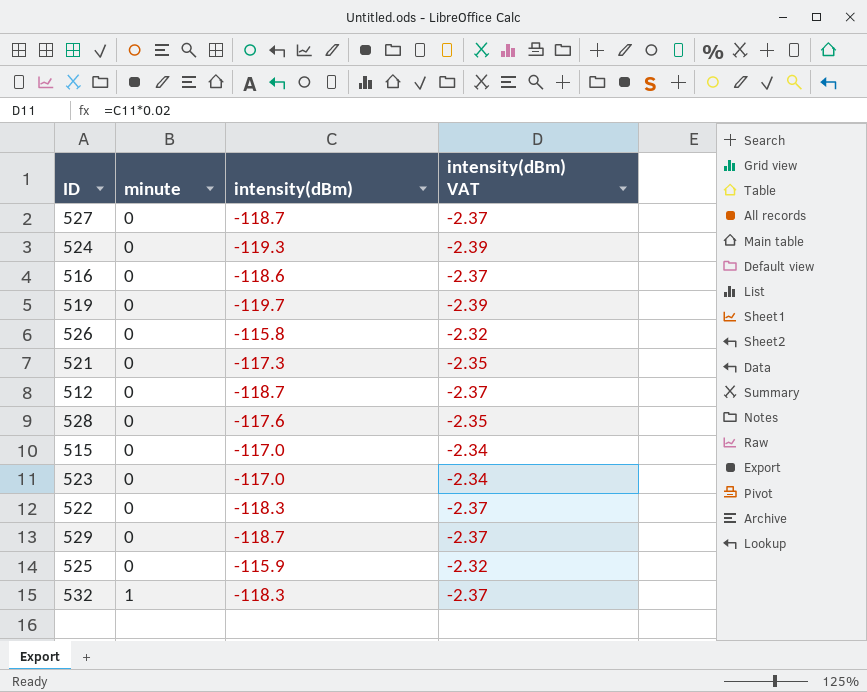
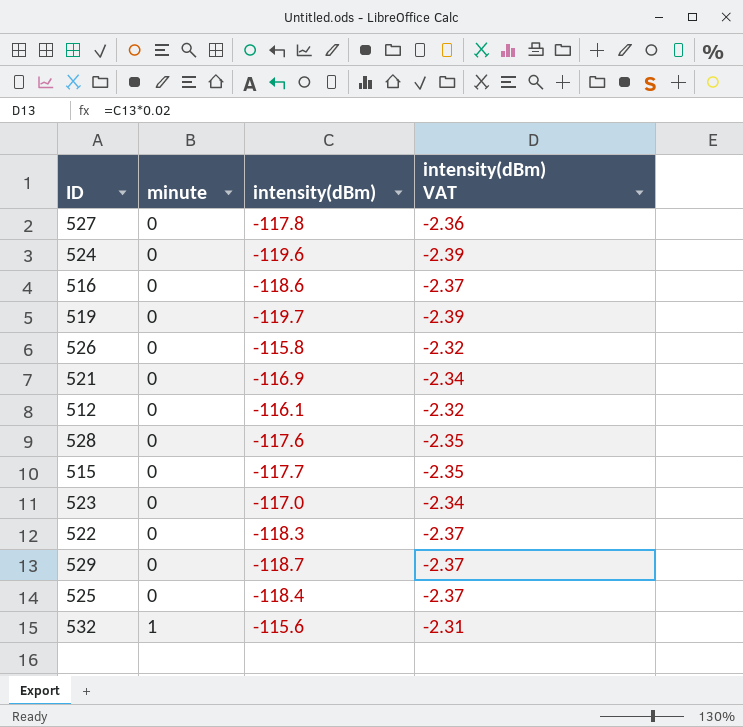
527 | intensity(dBm): -118.7 -> -117.8
527 | intensity(dBm) VAT: -2.37 -> -2.36
524 | intensity(dBm): -119.3 -> -119.6
521 | intensity(dBm): -117.3 -> -116.9
521 | intensity(dBm) VAT: -2.35 -> -2.34
512 | intensity(dBm): -118.7 -> -116.1
512 | intensity(dBm) VAT: -2.37 -> -2.32
515 | intensity(dBm): -117.0 -> -117.7
515 | intensity(dBm) VAT: -2.34 -> -2.35
525 | intensity(dBm): -115.9 -> -118.4
525 | intensity(dBm) VAT: -2.32 -> -2.37
532 | intensity(dBm): -118.3 -> -115.6
532 | intensity(dBm) VAT: -2.37 -> -2.31

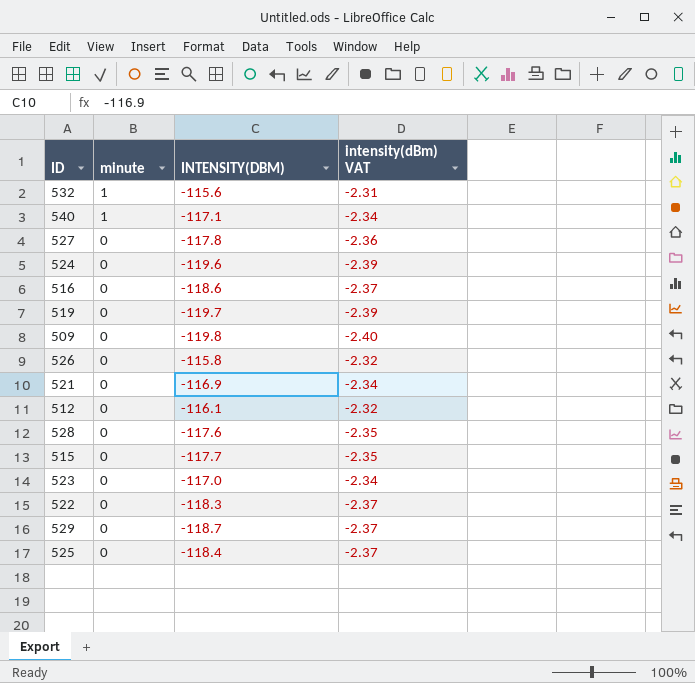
row order: minute ascending -> minute descending
column name: intensity(dBm) -> INTENSITY(DBM)
row 540: none -> 1 | -117.1 | -2.34
row 509: none -> 0 | -119.8 | -2.40

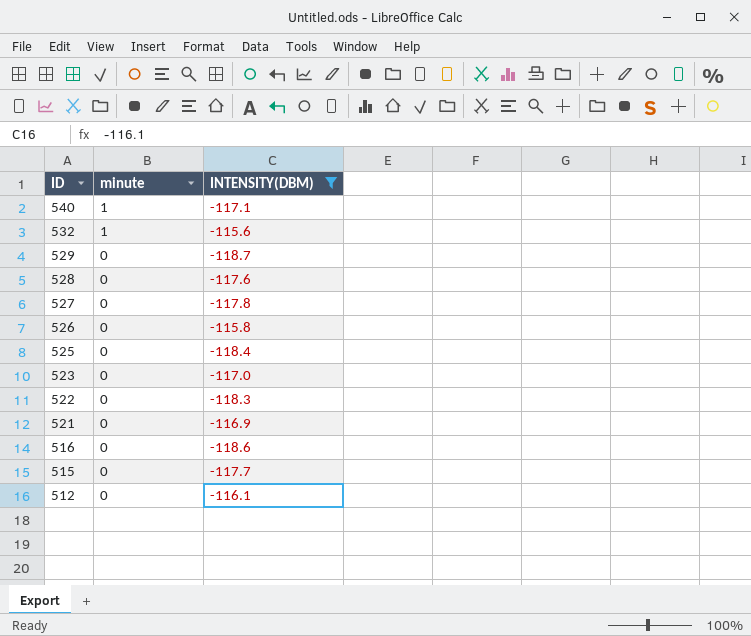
filter: none -> INTENSITY(DBM) >= -118.7
row order: minute descending -> ID descending
column intensity(dBm) VAT | formula: [INTENSITY(DBM)] * 0.02 -> none

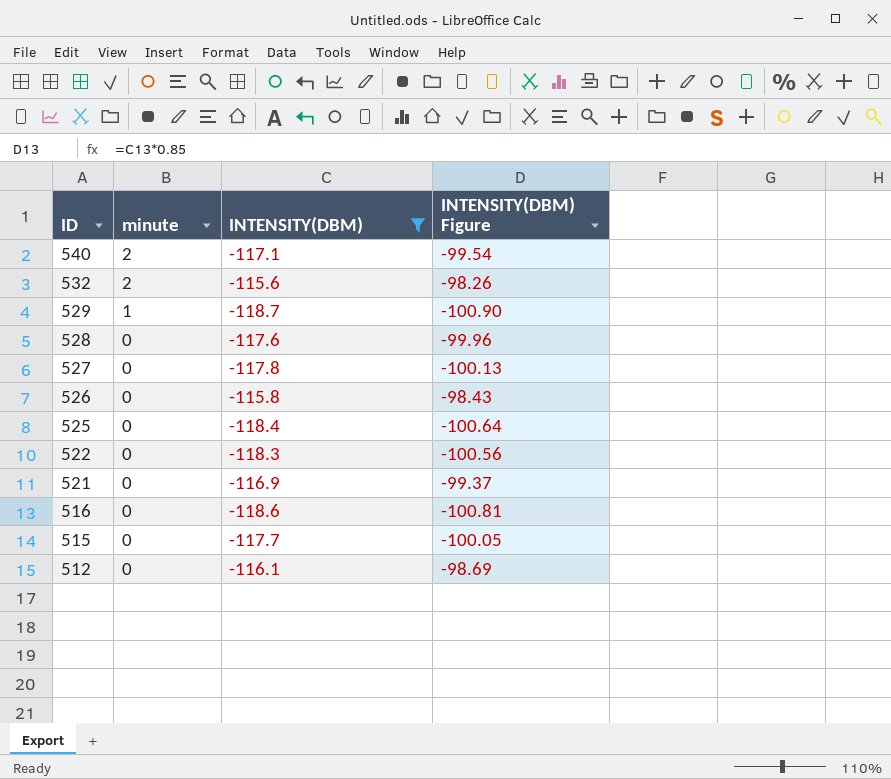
column INTENSITY(DBM) Figure | formula: none -> [INTENSITY(DBM)] * 0.85
row 523: 0 | -117.0 -> none
540 | minute: 1 -> 2
532 | minute: 1 -> 2
529 | minute: 0 -> 1

